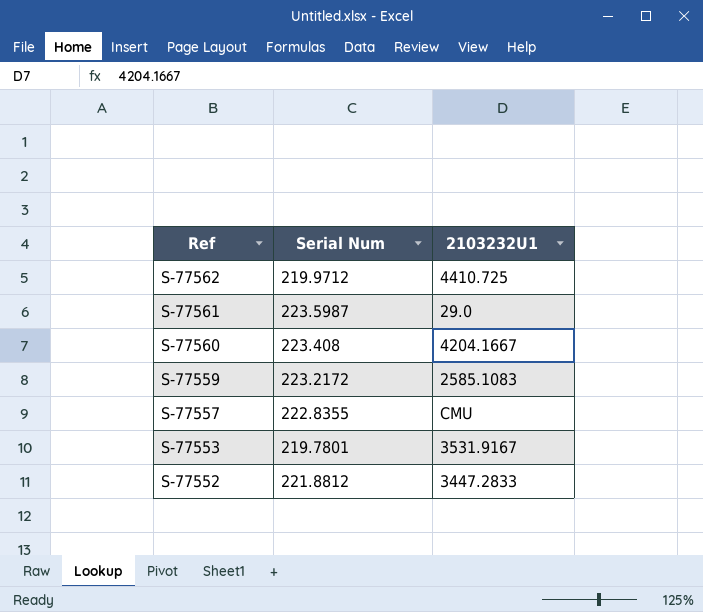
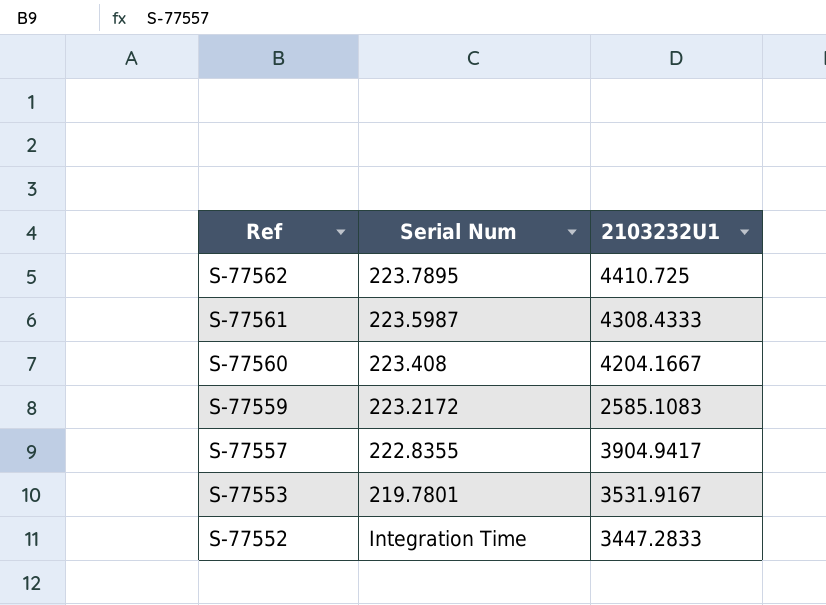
S-77562 | Serial Num: 219.9712 -> 223.7895
S-77561 | 2103232U1: 29.0 -> 4308.4333
S-77557 | 2103232U1: CMU -> 3904.9417
S-77552 | Serial Num: 221.8812 -> Integration Time

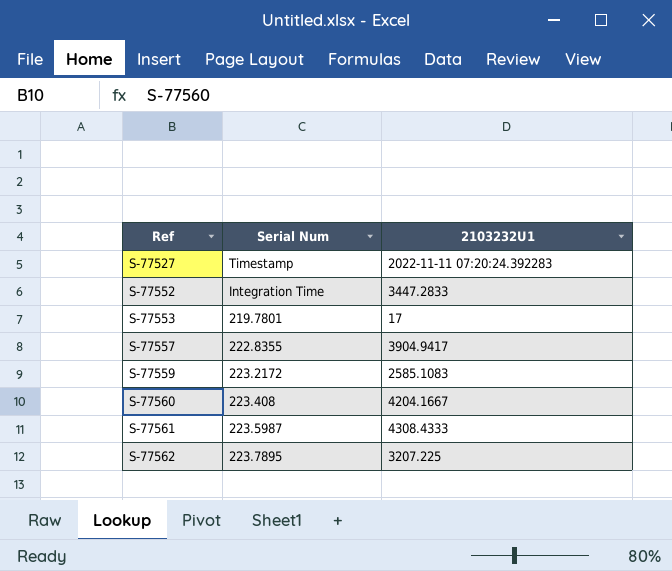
row order: Ref descending -> Ref ascending
row S-77527: none -> Timestamp | 2022-11-11 07:20:24.392283
S-77553 | 2103232U1: 3531.9167 -> 17
S-77562 | 2103232U1: 4410.725 -> 3207.225

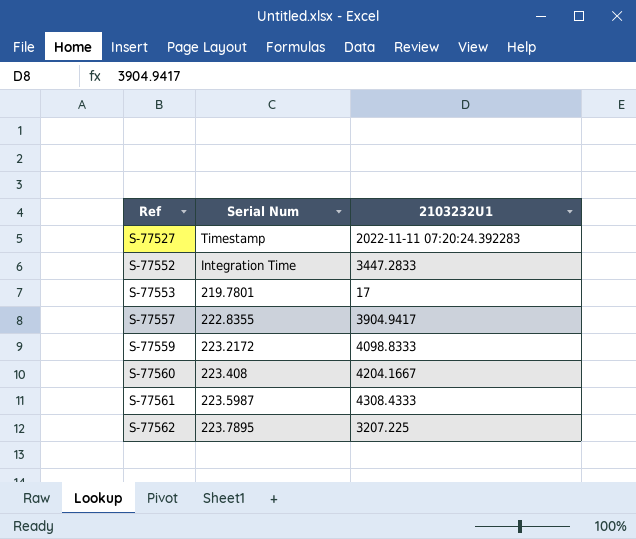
S-77559 | 2103232U1: 2585.1083 -> 4098.8333

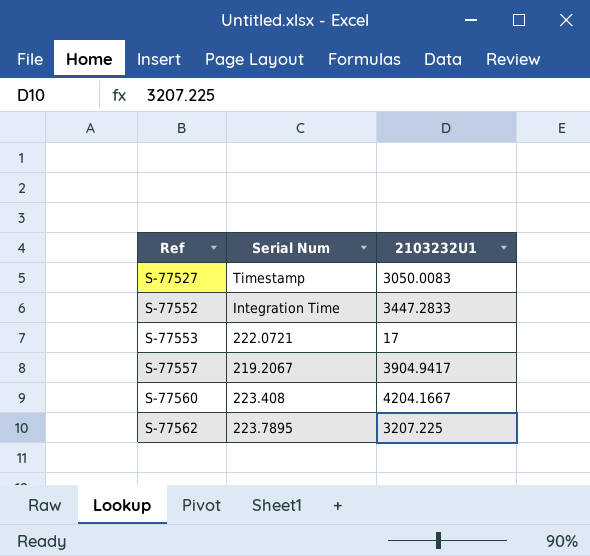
row S-77559: 223.2172 | 4098.8333 -> none
row S-77561: 223.5987 | 4308.4333 -> none
S-77527 | 2103232U1: 2022-11-11 07:20:24.392283 -> 3050.0083
S-77553 | Serial Num: 219.7801 -> 222.0721
S-77557 | Serial Num: 222.8355 -> 219.2067

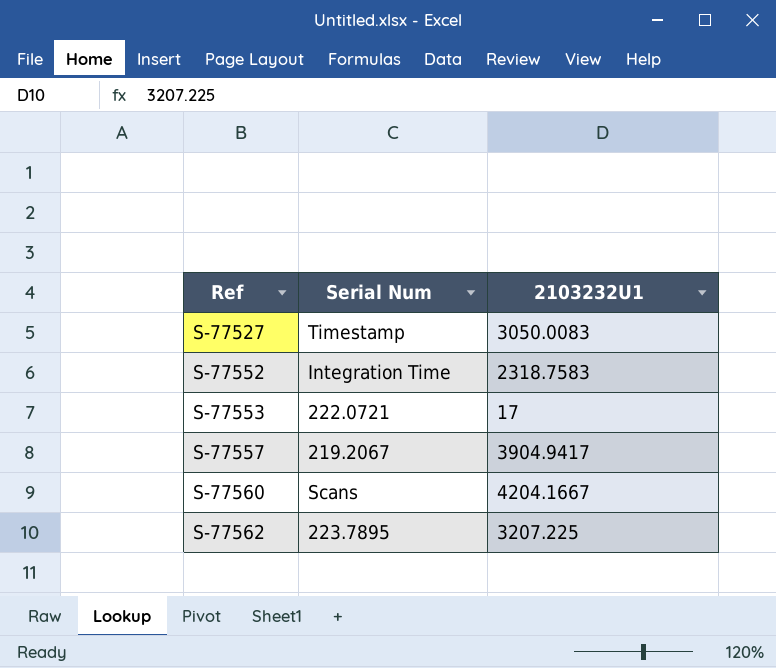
S-77552 | 2103232U1: 3447.2833 -> 2318.7583
S-77560 | Serial Num: 223.408 -> Scans

